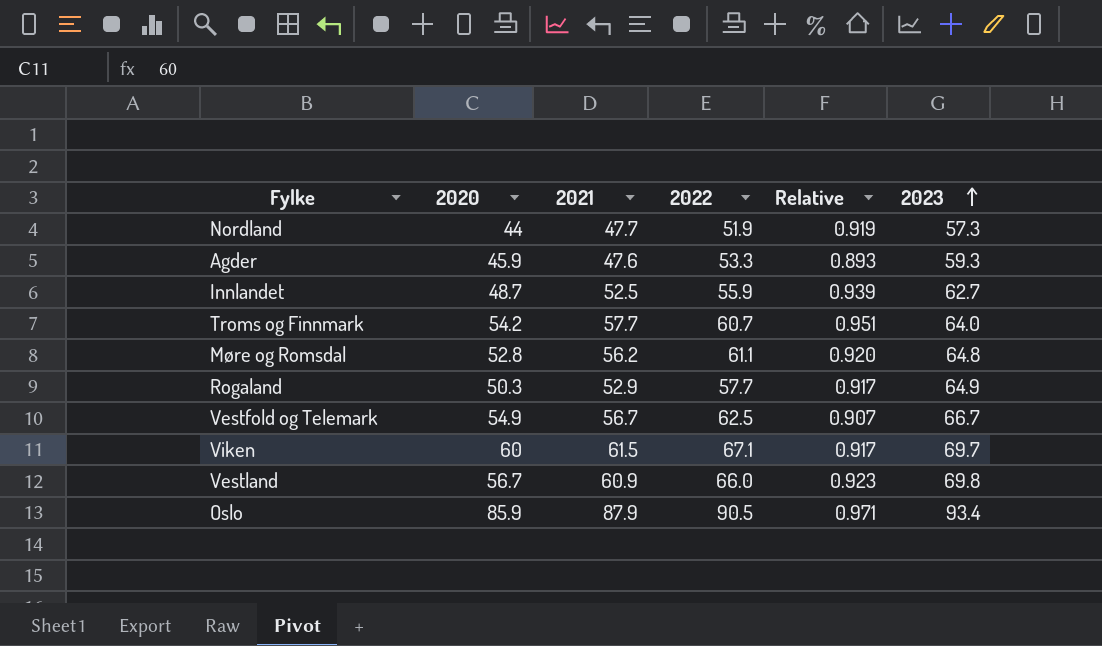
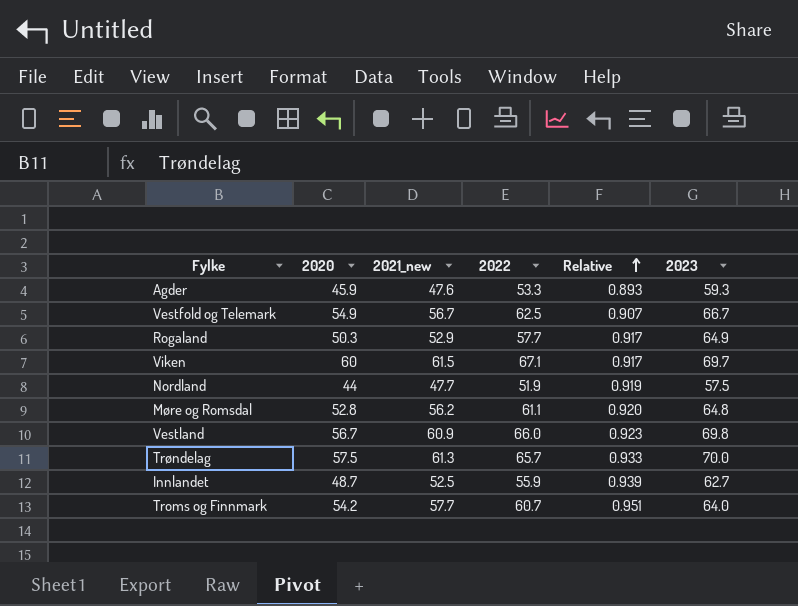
row order: 2023 ascending -> Relative ascending
column name: 2021 -> 2021_new
row Oslo: 85.9 | 87.9 | 90.5 | 0.971 | 93.4 -> none
Nordland | 2023: 57.3 -> 57.5
row Trøndelag: none -> 57.5 | 61.3 | 65.7 | 0.933 | 70.0

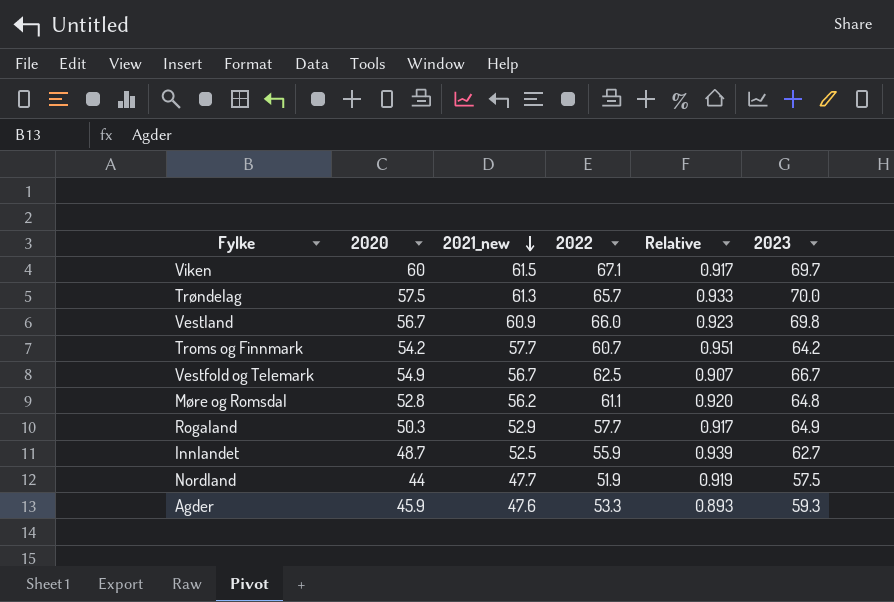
row order: Relative ascending -> 2021_new descending
Troms og Finnmark | 2023: 64.0 -> 64.2

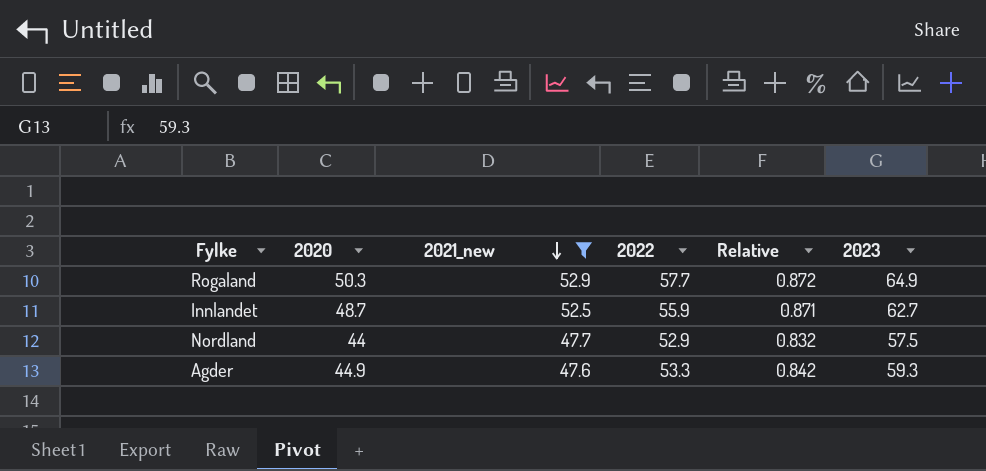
filter: none -> 2021_new <= 52.9
column Relative | formula: [2021_new] / [2022] -> [2020] / [2022]
Nordland | 2022: 51.9 -> 52.9
Agder | 2020: 45.9 -> 44.9

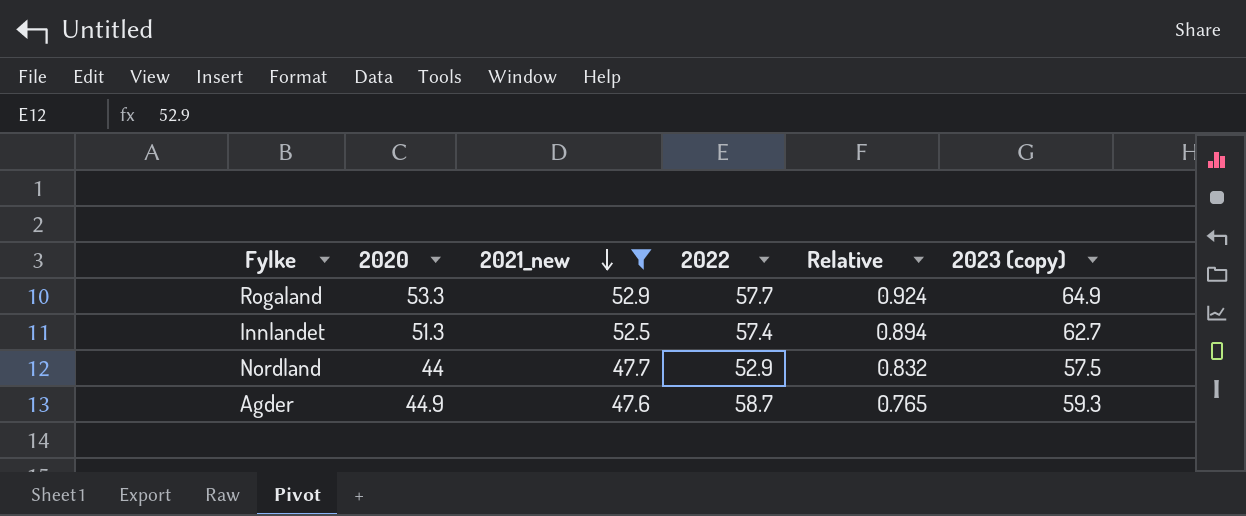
column name: 2023 -> 2023 (copy)
Rogaland | 2020: 50.3 -> 53.3
Rogaland | Relative: 0.872 -> 0.924
Innlandet | 2020: 48.7 -> 51.3
Innlandet | 2022: 55.9 -> 57.4
Innlandet | Relative: 0.871 -> 0.894
Agder | 2022: 53.3 -> 58.7
Agder | Relative: 0.842 -> 0.765

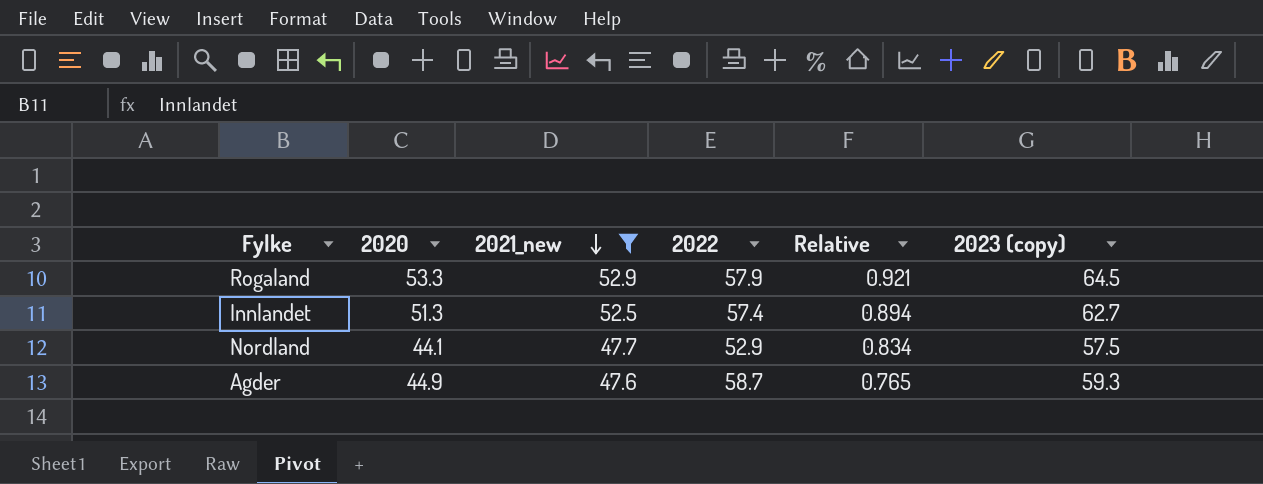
Rogaland | 2022: 57.7 -> 57.9
Rogaland | Relative: 0.924 -> 0.921
Rogaland | 2023 (copy): 64.9 -> 64.5
Nordland | 2020: 44 -> 44.1
Nordland | Relative: 0.832 -> 0.834

